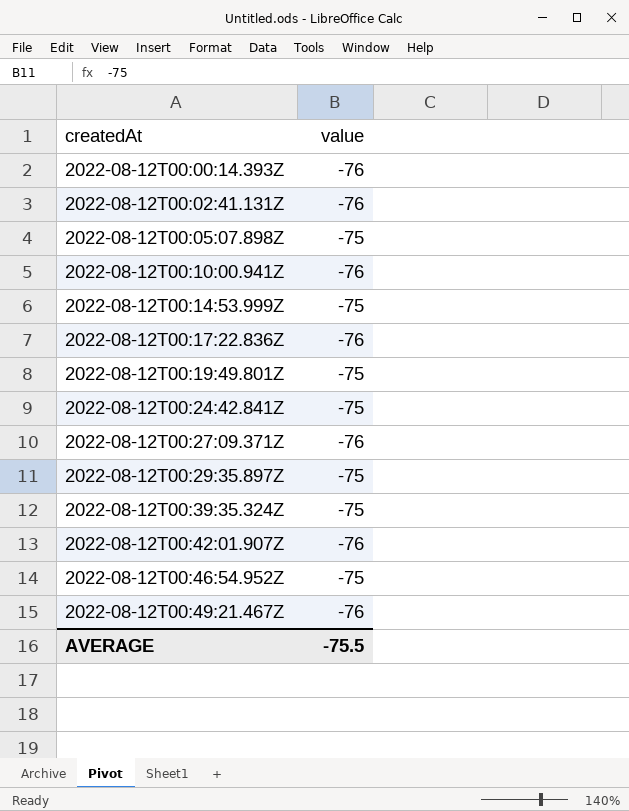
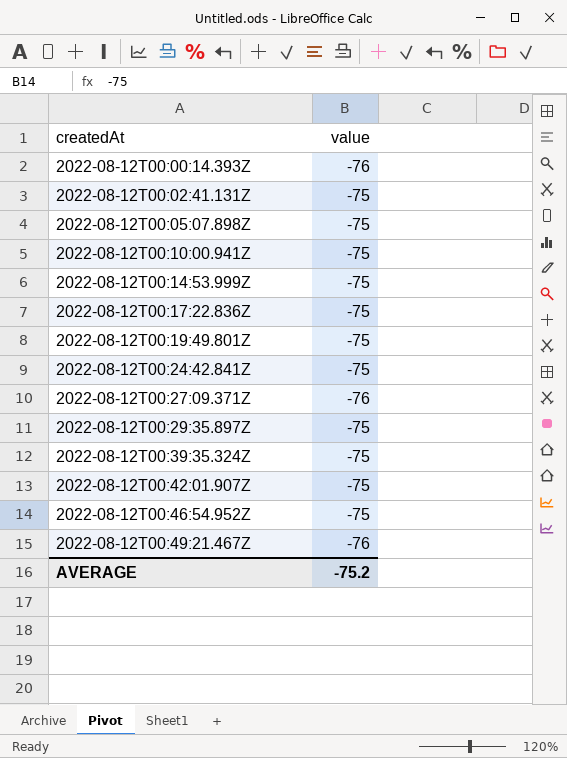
2022-08-12T00:02:41.131Z | value: -76 -> -75
2022-08-12T00:10:00.941Z | value: -76 -> -75
2022-08-12T00:17:22.836Z | value: -76 -> -75
2022-08-12T00:42:01.907Z | value: -76 -> -75
AVERAGE | value: -75.5 -> -75.2

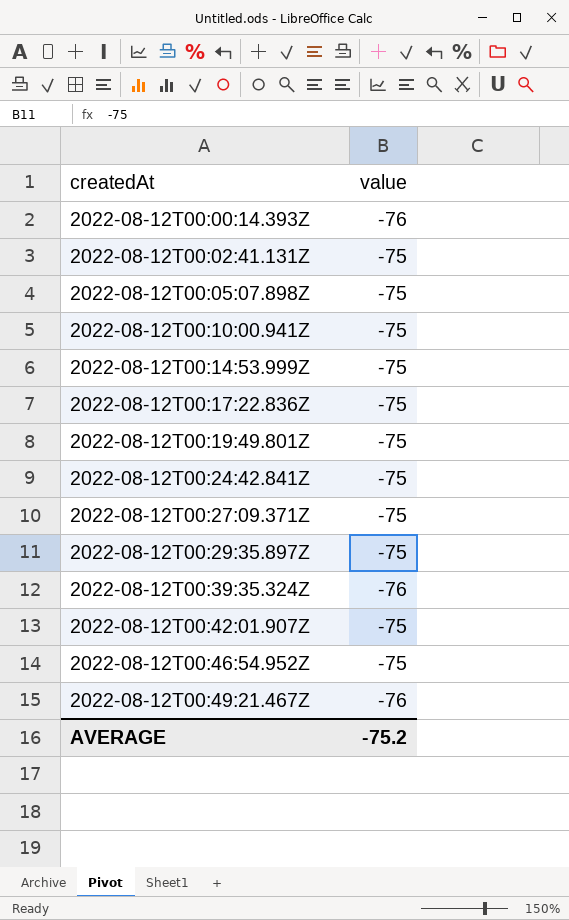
2022-08-12T00:27:09.371Z | value: -76 -> -75
2022-08-12T00:39:35.324Z | value: -75 -> -76

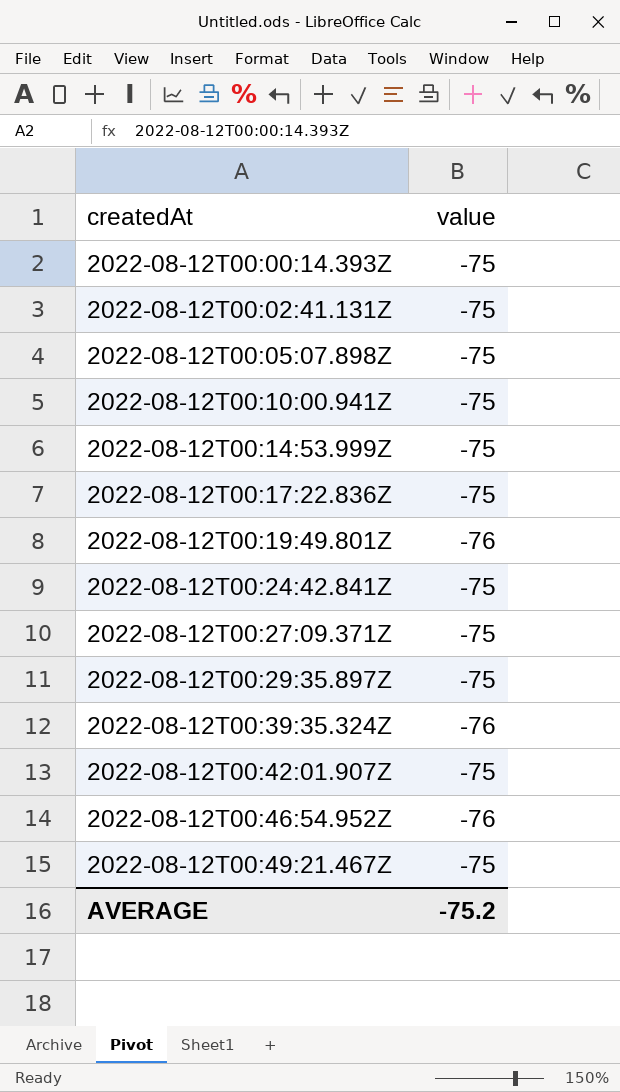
2022-08-12T00:00:14.393Z | value: -76 -> -75
2022-08-12T00:19:49.801Z | value: -75 -> -76
2022-08-12T00:46:54.952Z | value: -75 -> -76
2022-08-12T00:49:21.467Z | value: -76 -> -75

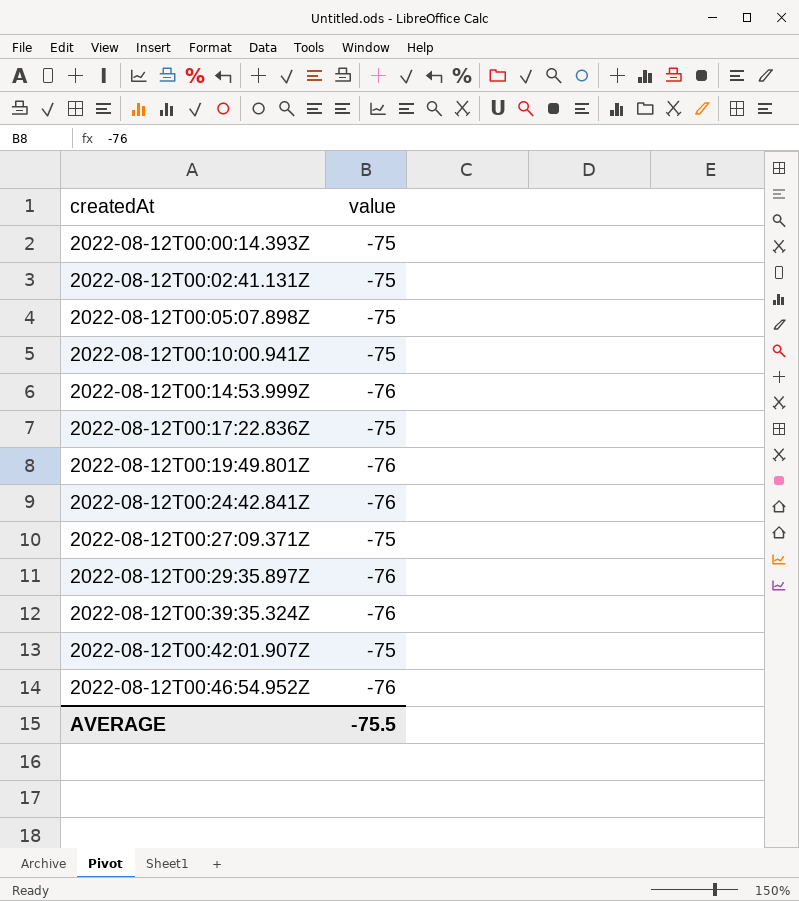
row 2022-08-12T00:49:21.467Z: -75 -> none
2022-08-12T00:14:53.999Z | value: -75 -> -76
2022-08-12T00:24:42.841Z | value: -75 -> -76
2022-08-12T00:29:35.897Z | value: -75 -> -76
AVERAGE | value: -75.2 -> -75.5

